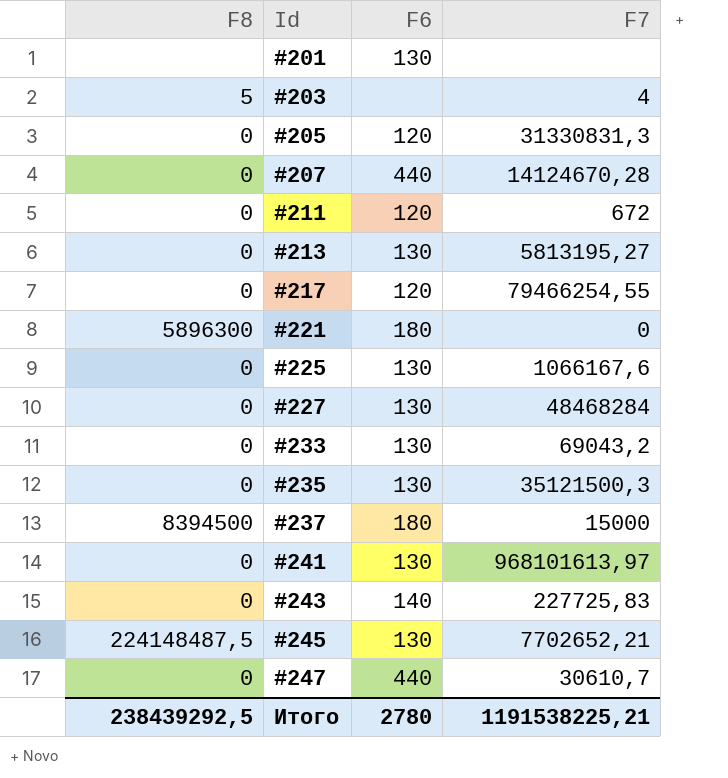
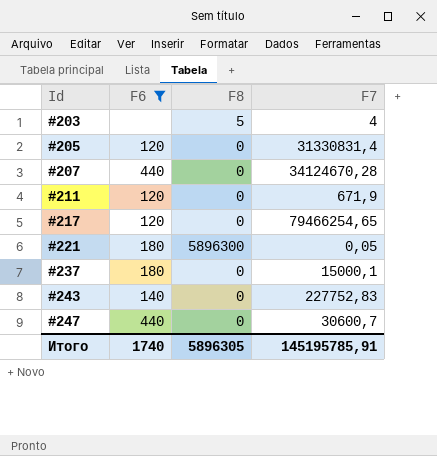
filter: none -> F6 != 130
column F8 | position: 1 -> 3
#205 | F7: 31330831,3 -> 31330831,4
#207 | F7: 14124670,28 -> 34124670,28
#211 | F7: 672 -> 671,9
#217 | F7: 79466254,55 -> 79466254,65
#221 | F7: 0 -> 0,05
#237 | F8: 8394500 -> 0
#237 | F7: 15000 -> 15000,1
#243 | F7: 227725,83 -> 227752,83
#247 | F7: 30610,7 -> 30600,7
Итого | F6: 2780 -> 1740
Итого | F8: 238439292,5 -> 5896305
Итого | F7: 1191538225,21 -> 145195785,91

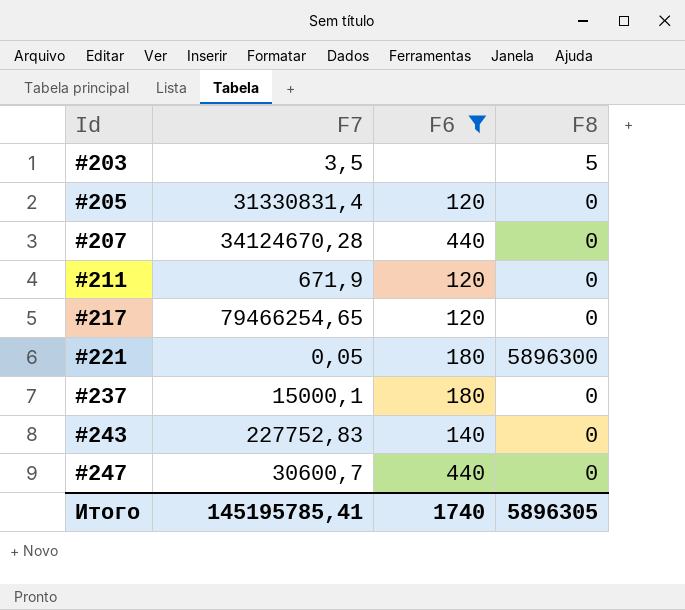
column F7 | position: 4 -> 2
#203 | F7: 4 -> 3,5
Итого | F7: 145195785,91 -> 145195785,41

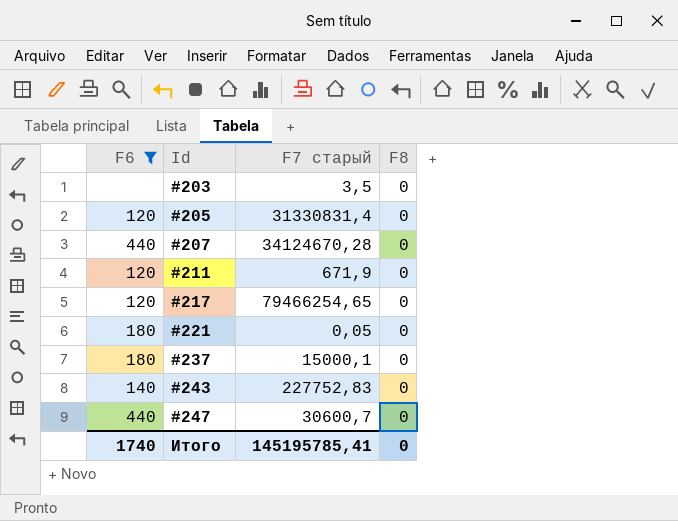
column F6 | position: 3 -> 1
column name: F7 -> F7 старый
#203 | F8: 5 -> 0
#221 | F8: 5896300 -> 0
Итого | F8: 5896305 -> 0

